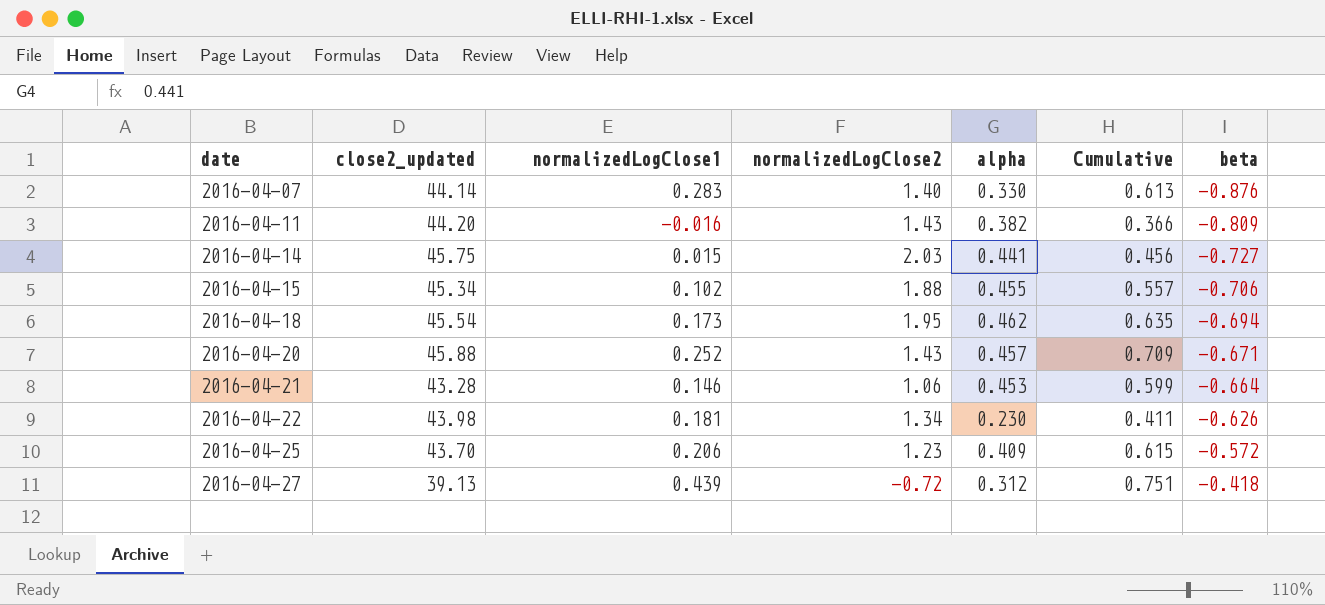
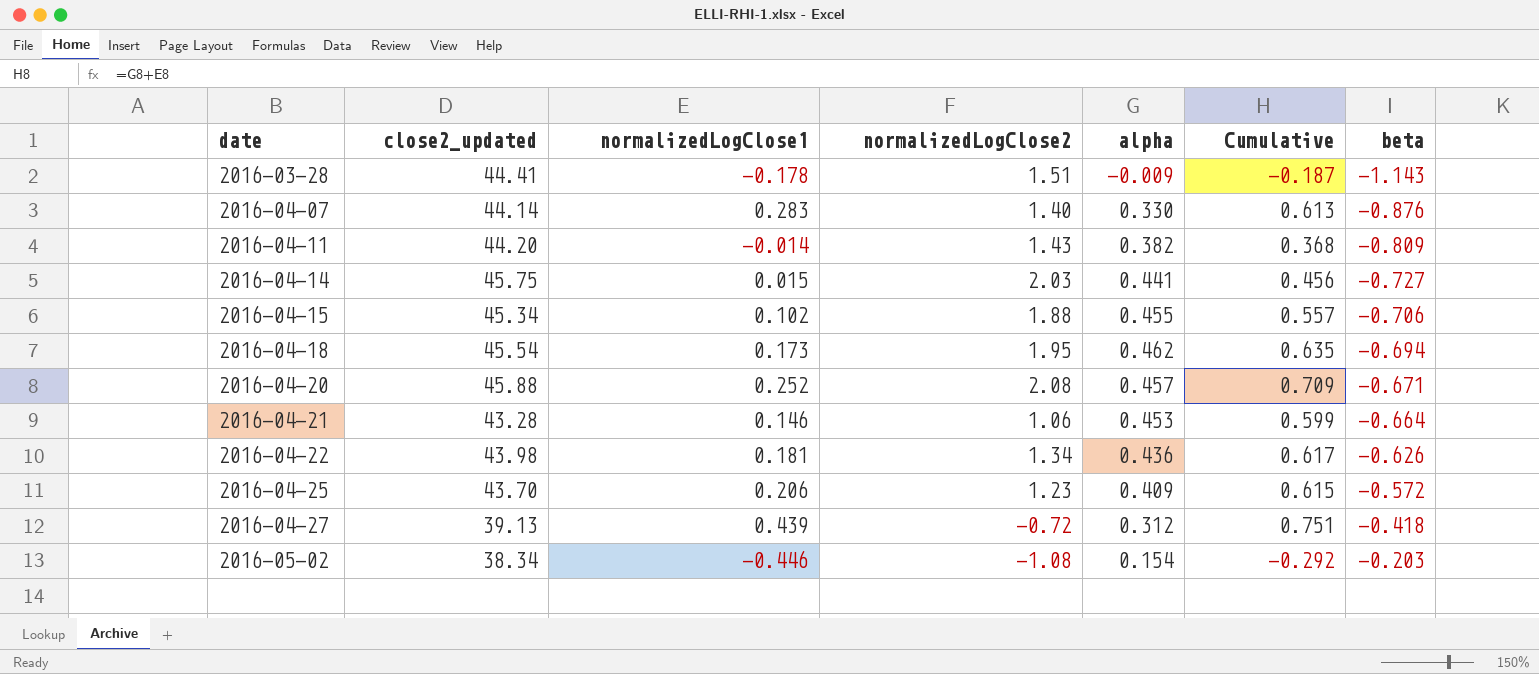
row 2016-03-28: none -> 44.41 | -0.178 | 1.51 | -0.009 | -0.187 | -1.143
2016-04-11 | normalizedLogClose1: -0.016 -> -0.014
2016-04-11 | Cumulative: 0.366 -> 0.368
2016-04-20 | normalizedLogClose2: 1.43 -> 2.08
2016-04-22 | alpha: 0.230 -> 0.436
2016-04-22 | Cumulative: 0.411 -> 0.617
row 2016-05-02: none -> 38.34 | -0.446 | -1.08 | 0.154 | -0.292 | -0.203

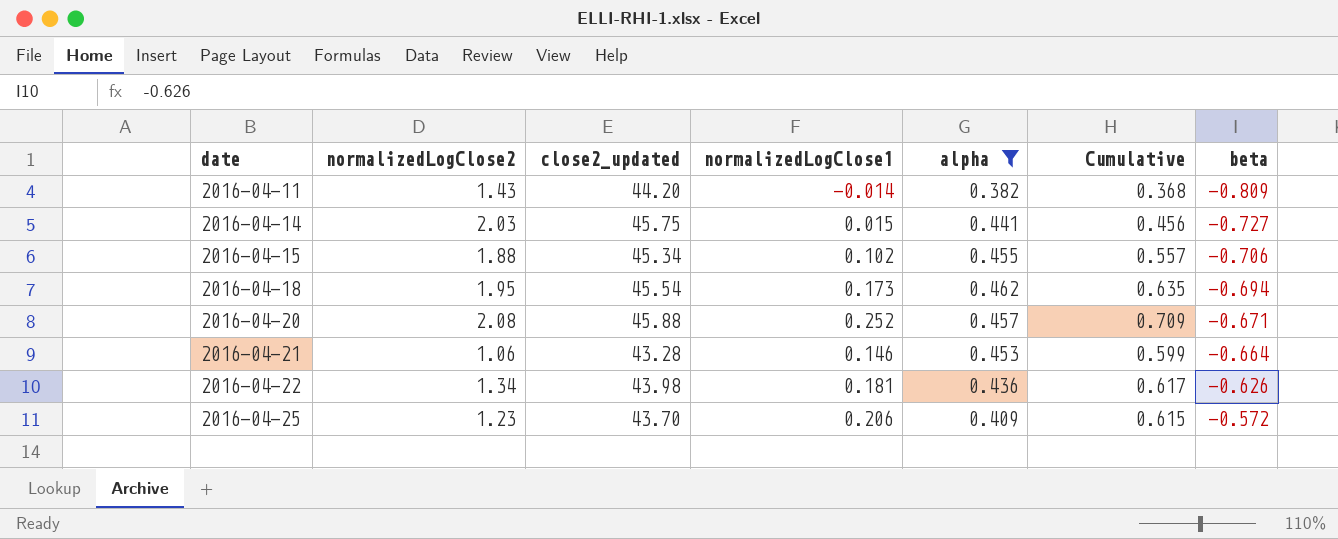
filter: none -> alpha >= 0.382
column normalizedLogClose2 | position: 4 -> 2

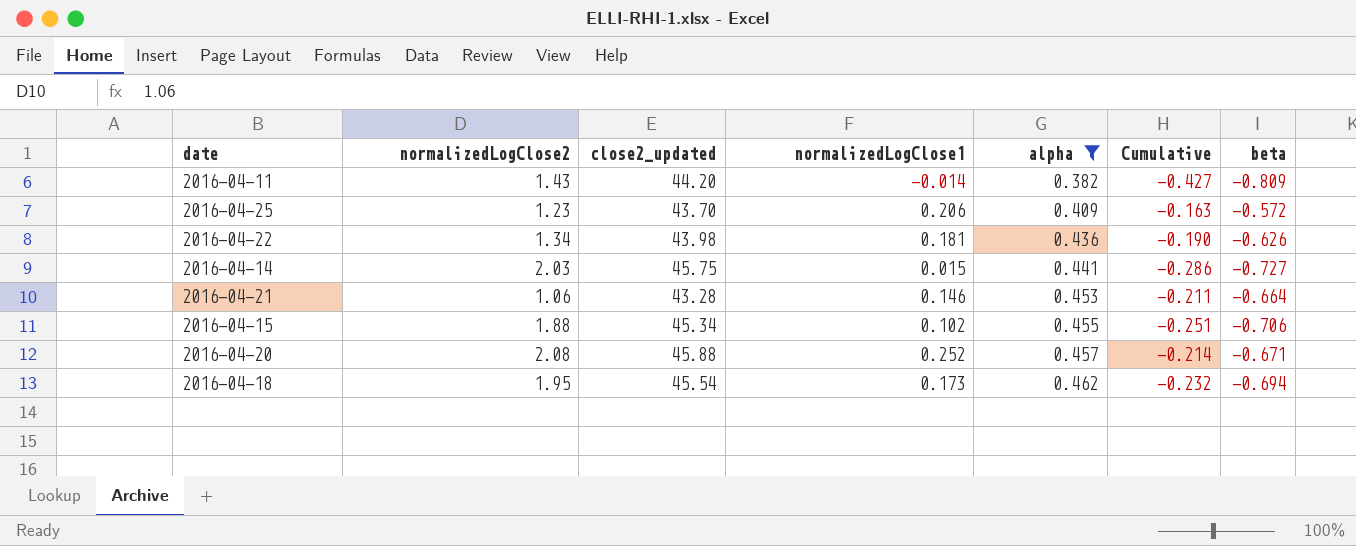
row order: date ascending -> alpha ascending
column Cumulative | formula: [normalizedLogClose1] + [alpha] -> [alpha] + [beta]

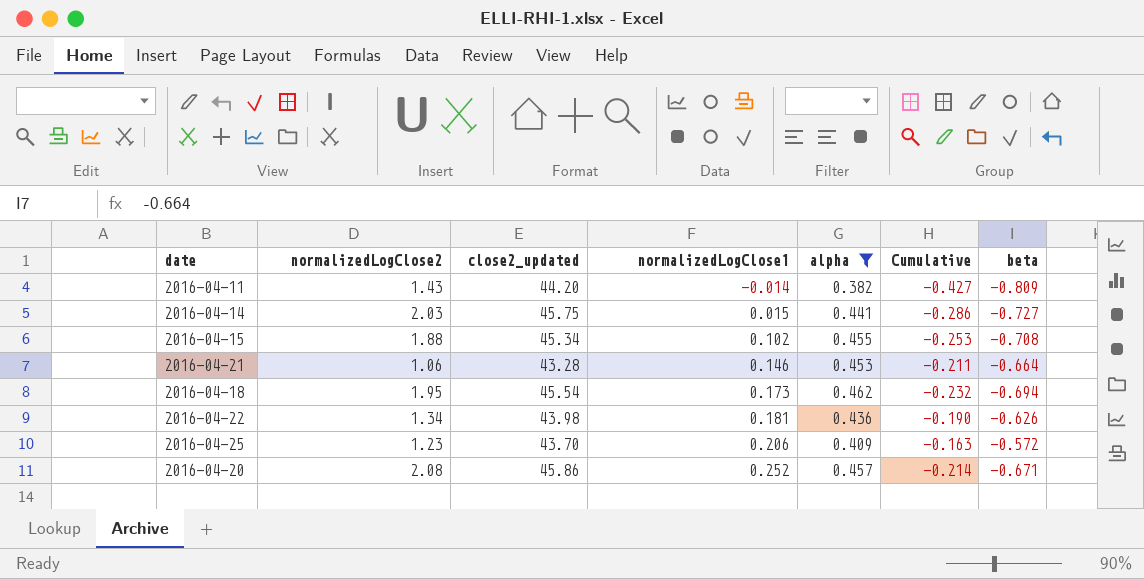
row order: alpha ascending -> normalizedLogClose1 ascending
2016-04-15 | Cumulative: -0.251 -> -0.253
2016-04-15 | beta: -0.706 -> -0.708
2016-04-20 | close2_updated: 45.88 -> 45.86

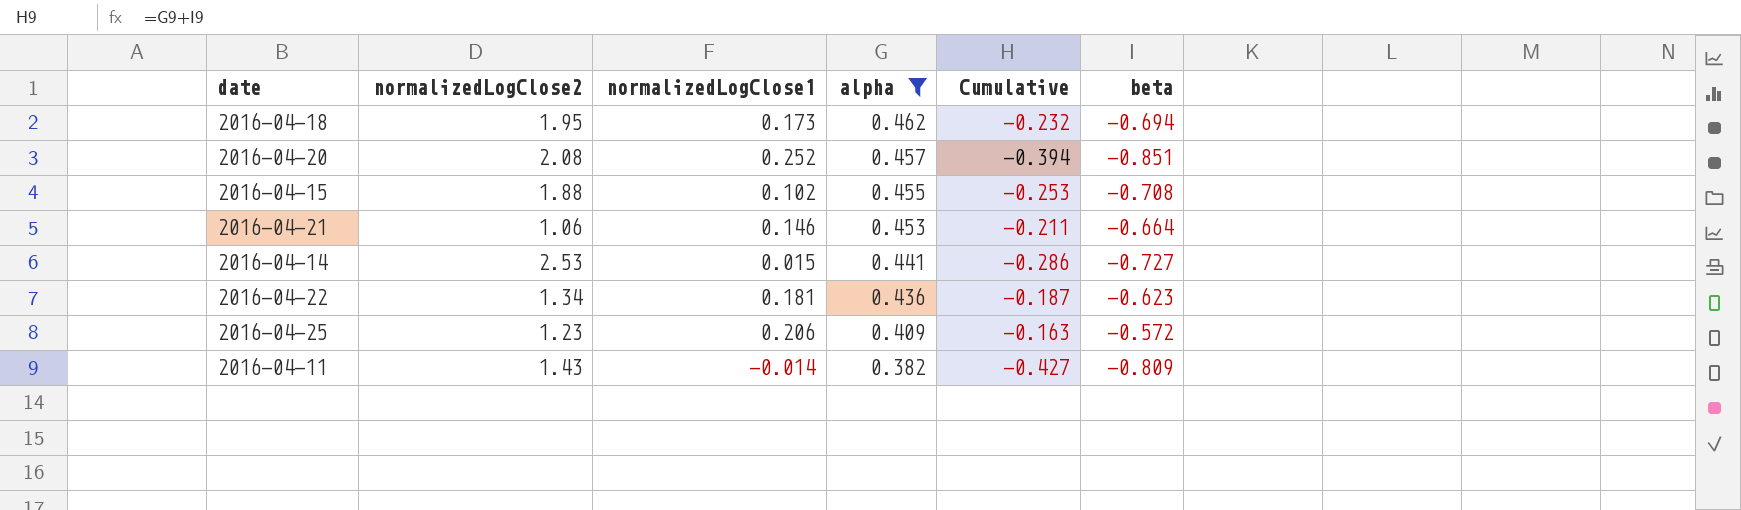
row order: normalizedLogClose1 ascending -> alpha descending
column close2_updated | position: 3 -> none
2016-04-20 | Cumulative: -0.214 -> -0.394
2016-04-20 | beta: -0.671 -> -0.851
2016-04-14 | normalizedLogClose2: 2.03 -> 2.53
2016-04-22 | Cumulative: -0.190 -> -0.187
2016-04-22 | beta: -0.626 -> -0.623

